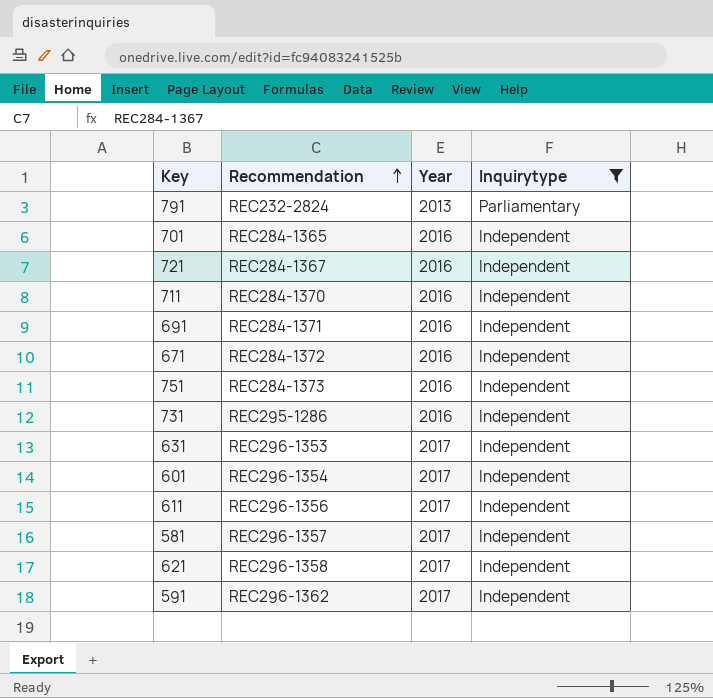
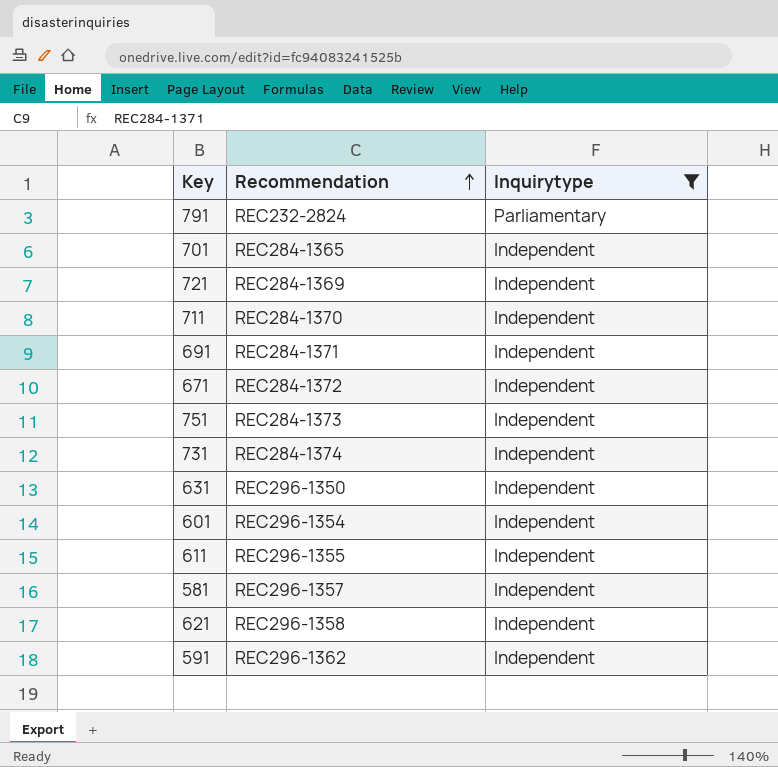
column Year | position: 3 -> none
721 | Recommendation: REC284-1367 -> REC284-1369
731 | Recommendation: REC295-1286 -> REC284-1374
631 | Recommendation: REC296-1353 -> REC296-1350
611 | Recommendation: REC296-1356 -> REC296-1355

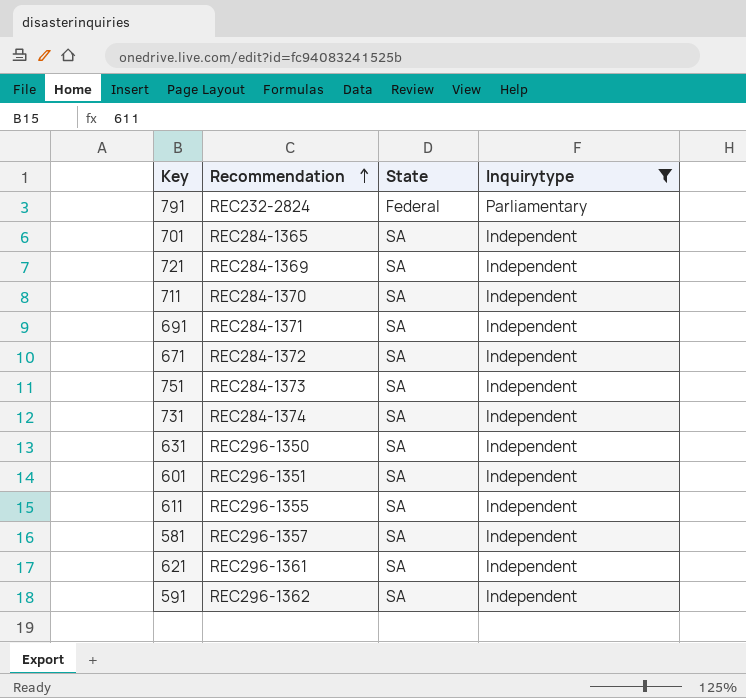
column State | position: none -> 3
601 | Recommendation: REC296-1354 -> REC296-1351
621 | Recommendation: REC296-1358 -> REC296-1361

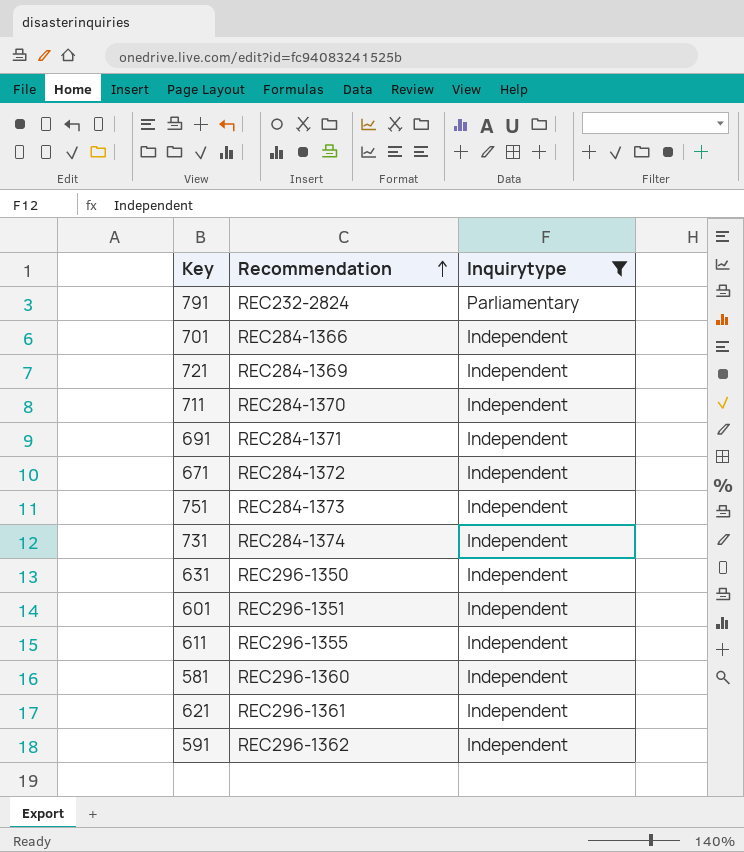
column State | position: 3 -> none
701 | Recommendation: REC284-1365 -> REC284-1366
581 | Recommendation: REC296-1357 -> REC296-1360

